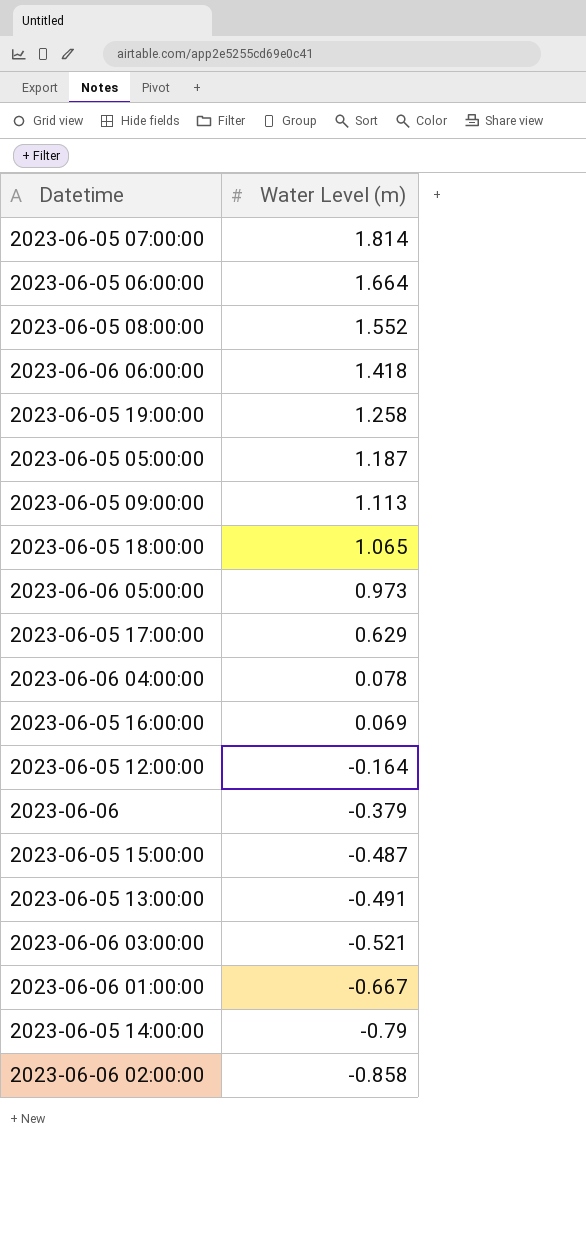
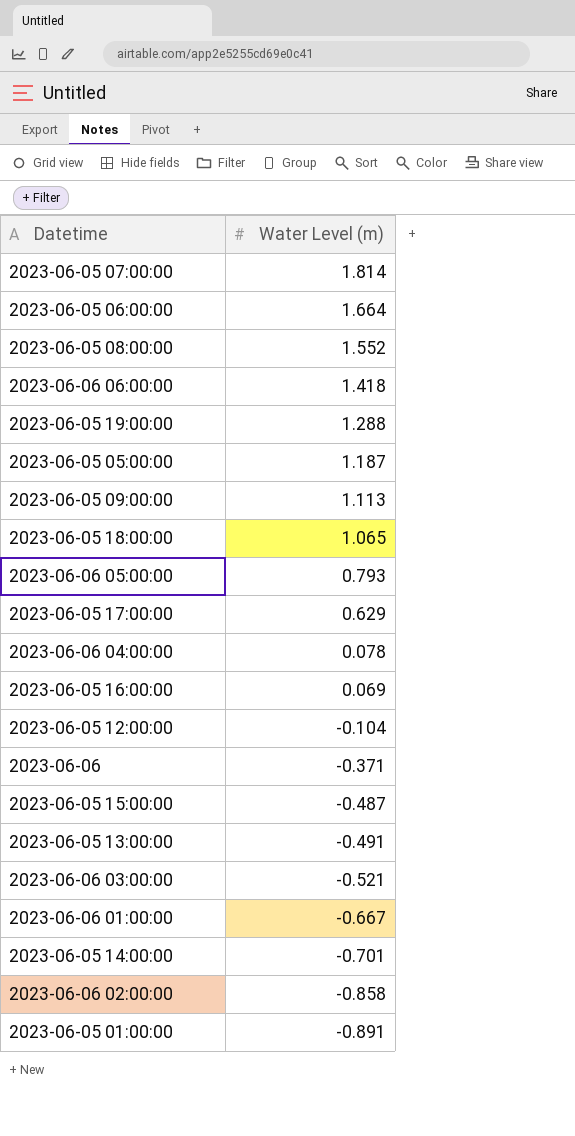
2023-06-05 19:00:00 | Water Level (m): 1.258 -> 1.288
2023-06-06 05:00:00 | Water Level (m): 0.973 -> 0.793
2023-06-05 12:00:00 | Water Level (m): -0.164 -> -0.104
2023-06-06 | Water Level (m): -0.379 -> -0.371
2023-06-05 14:00:00 | Water Level (m): -0.79 -> -0.701
row 2023-06-05 01:00:00: none -> -0.891

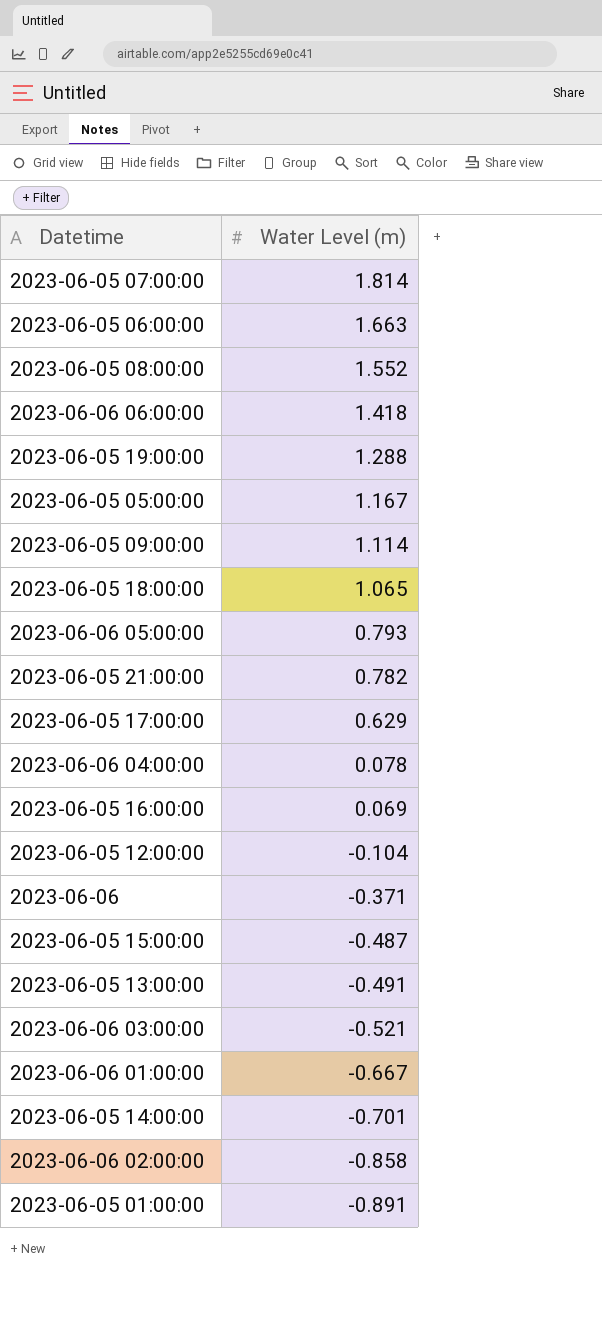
2023-06-05 06:00:00 | Water Level (m): 1.664 -> 1.663
2023-06-05 05:00:00 | Water Level (m): 1.187 -> 1.167
2023-06-05 09:00:00 | Water Level (m): 1.113 -> 1.114
row 2023-06-05 21:00:00: none -> 0.782

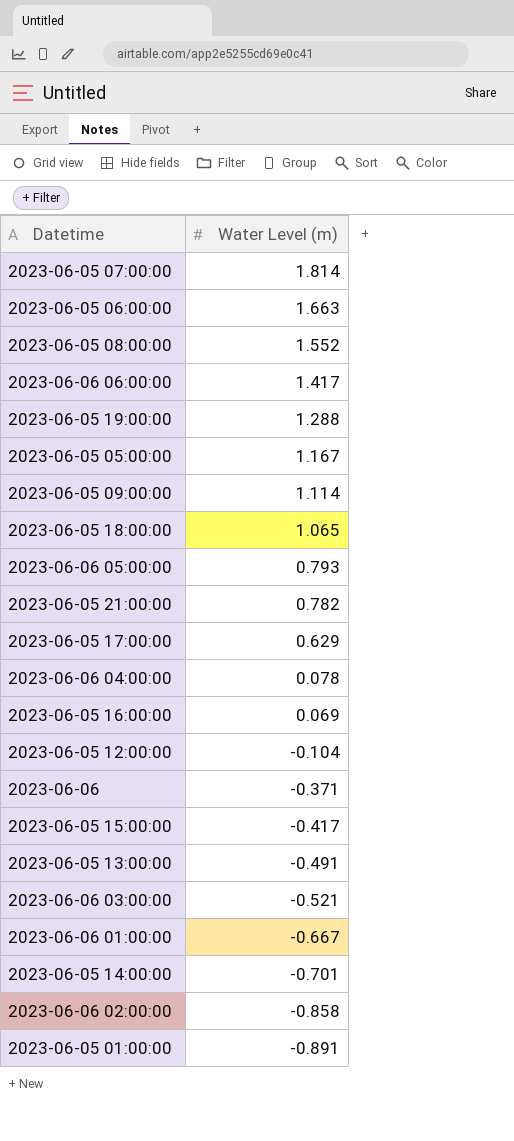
2023-06-06 06:00:00 | Water Level (m): 1.418 -> 1.417
2023-06-05 15:00:00 | Water Level (m): -0.487 -> -0.417

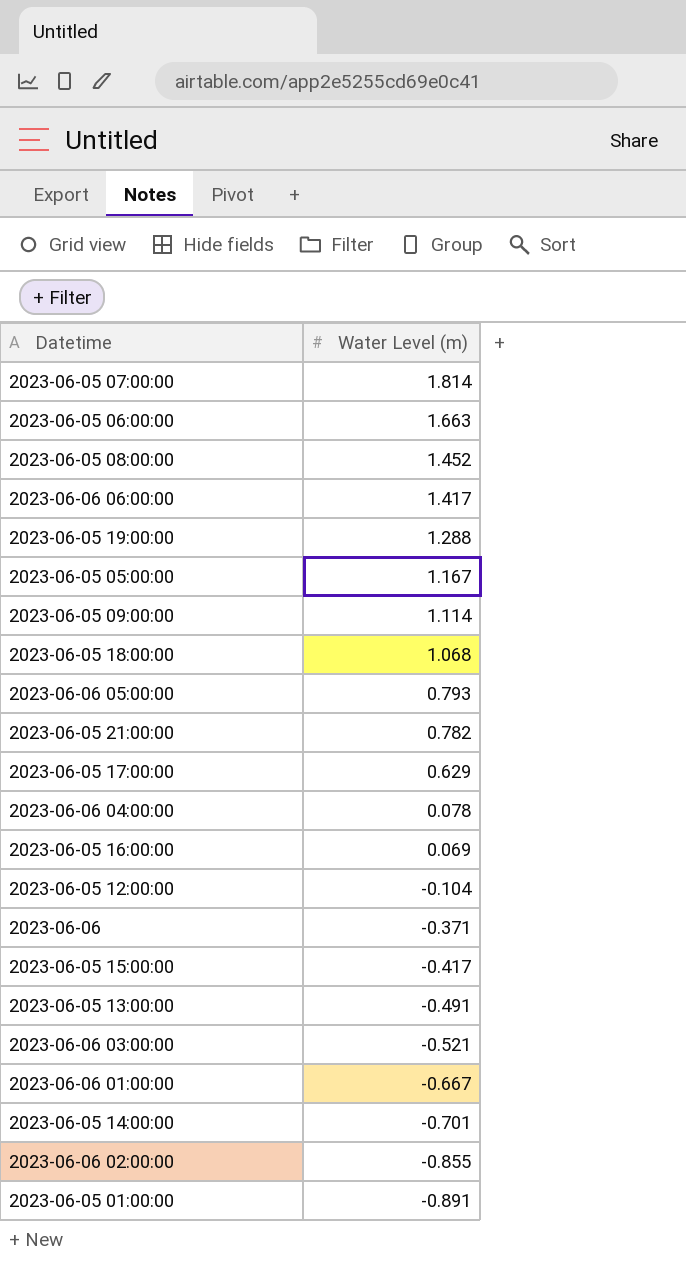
2023-06-05 08:00:00 | Water Level (m): 1.552 -> 1.452
2023-06-05 18:00:00 | Water Level (m): 1.065 -> 1.068
2023-06-06 02:00:00 | Water Level (m): -0.858 -> -0.855

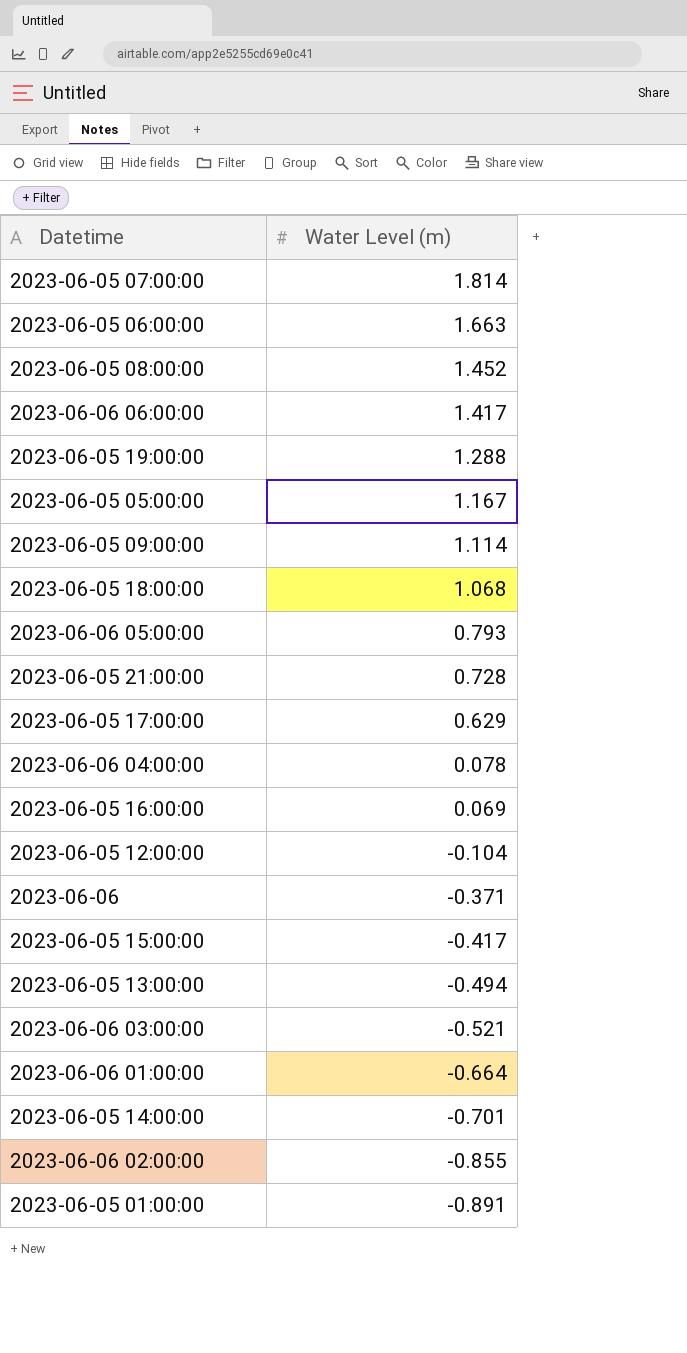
2023-06-05 21:00:00 | Water Level (m): 0.782 -> 0.728
2023-06-05 13:00:00 | Water Level (m): -0.491 -> -0.494
2023-06-06 01:00:00 | Water Level (m): -0.667 -> -0.664

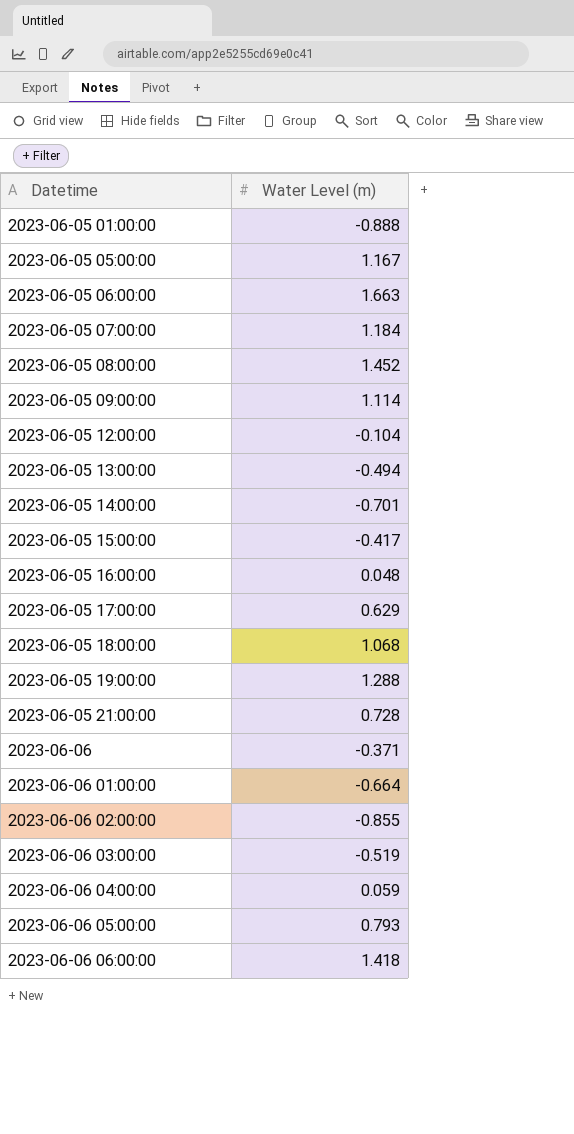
row order: Water Level (m) descending -> Datetime ascending
2023-06-05 01:00:00 | Water Level (m): -0.891 -> -0.888
2023-06-05 07:00:00 | Water Level (m): 1.814 -> 1.184
2023-06-05 16:00:00 | Water Level (m): 0.069 -> 0.048
2023-06-06 03:00:00 | Water Level (m): -0.521 -> -0.519
2023-06-06 04:00:00 | Water Level (m): 0.078 -> 0.059
2023-06-06 06:00:00 | Water Level (m): 1.417 -> 1.418

